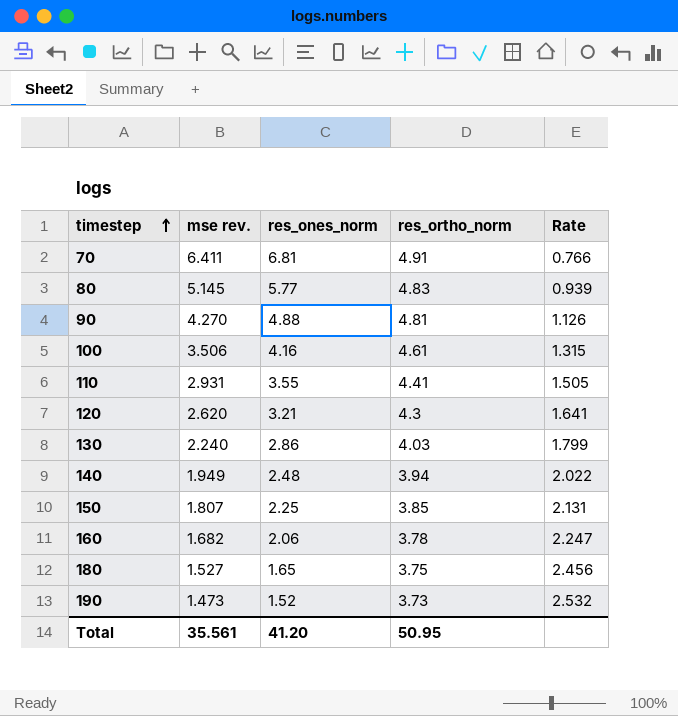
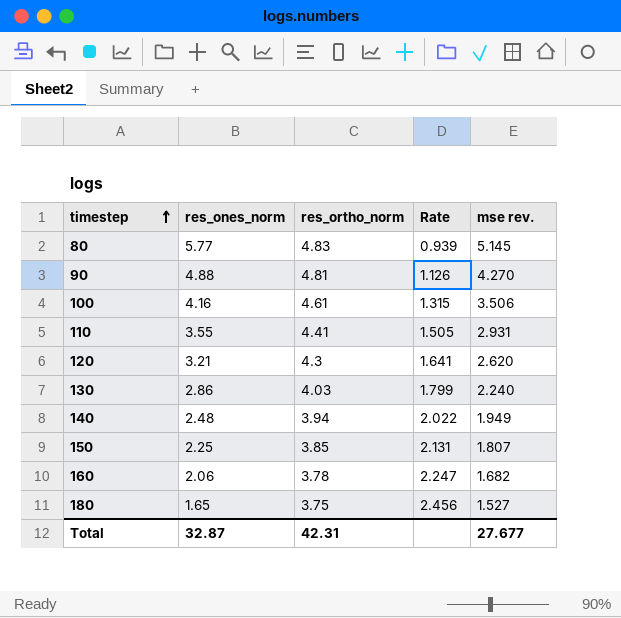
column mse rev. | position: 2 -> 5
row 70: 6.411 | 6.81 | 4.91 | 0.766 -> none
row 190: 1.473 | 1.52 | 3.73 | 2.532 -> none
Total | res_ones_norm: 41.20 -> 32.87
Total | res_ortho_norm: 50.95 -> 42.31
Total | mse rev.: 35.561 -> 27.677

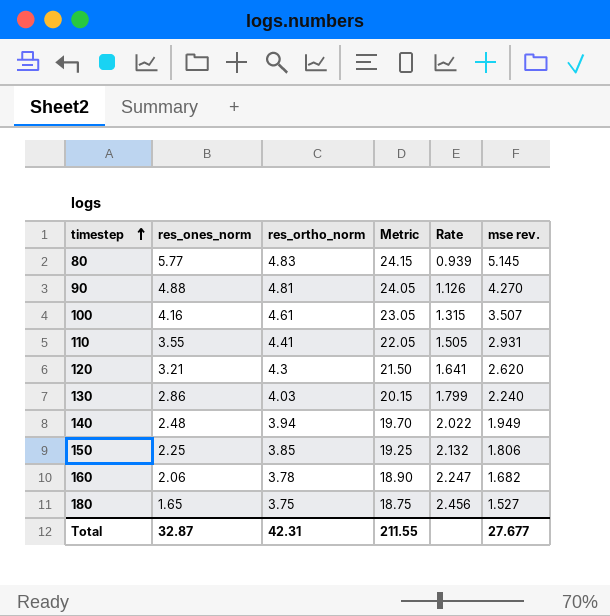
column Metric | formula: none -> [res_ortho_norm] * 5
100 | mse rev.: 3.506 -> 3.507
150 | Rate: 2.131 -> 2.132
150 | mse rev.: 1.807 -> 1.806

